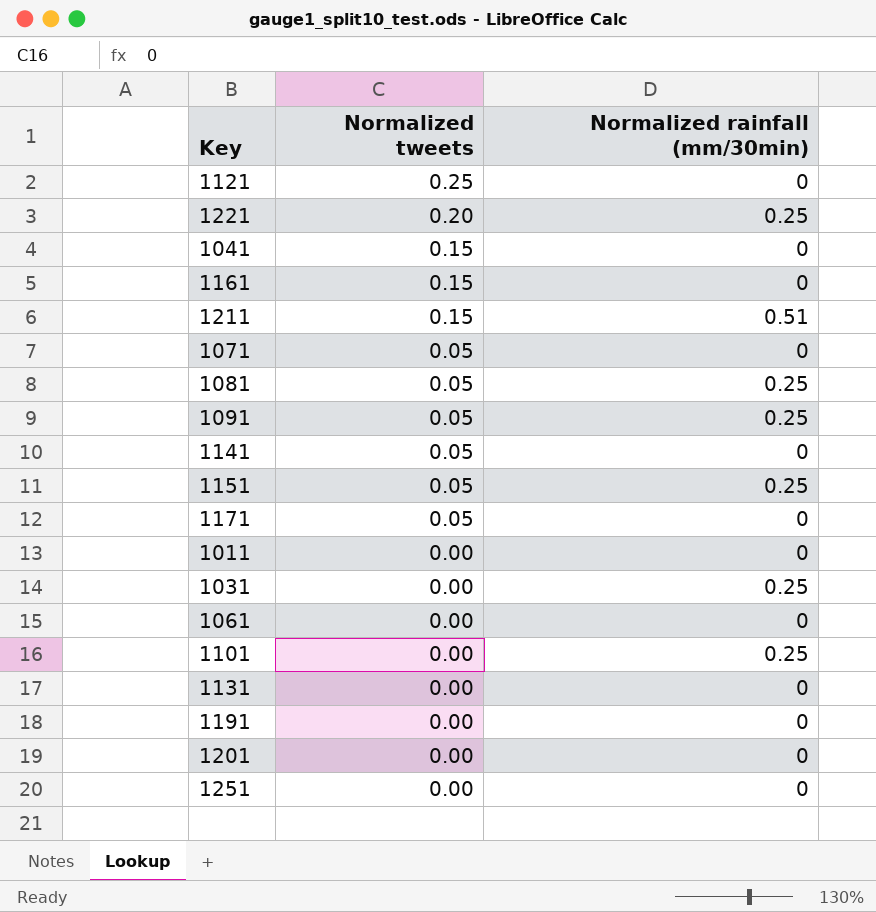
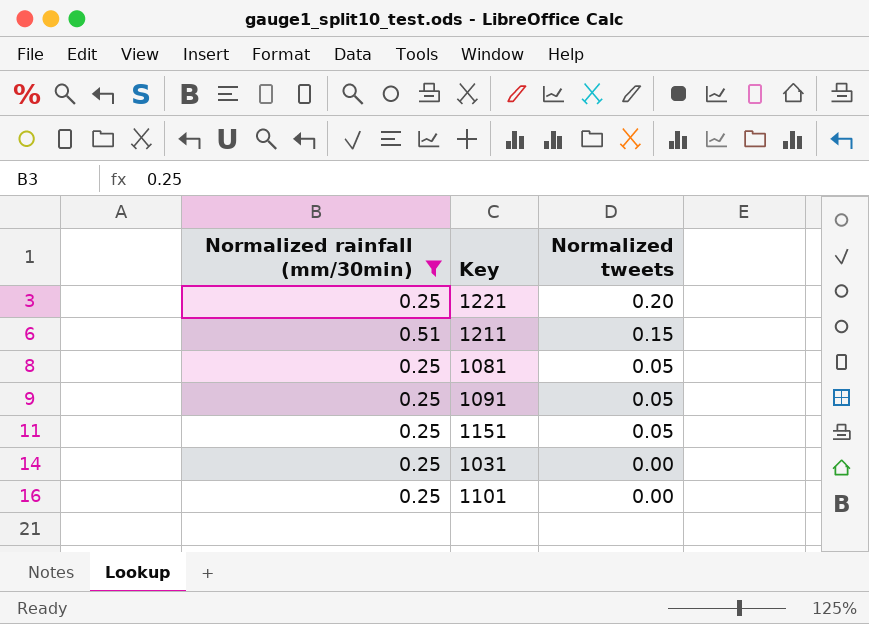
filter: none -> Normalized rainfall (mm/30min) != 0
column Normalized rainfall (mm/30min) | position: 3 -> 1

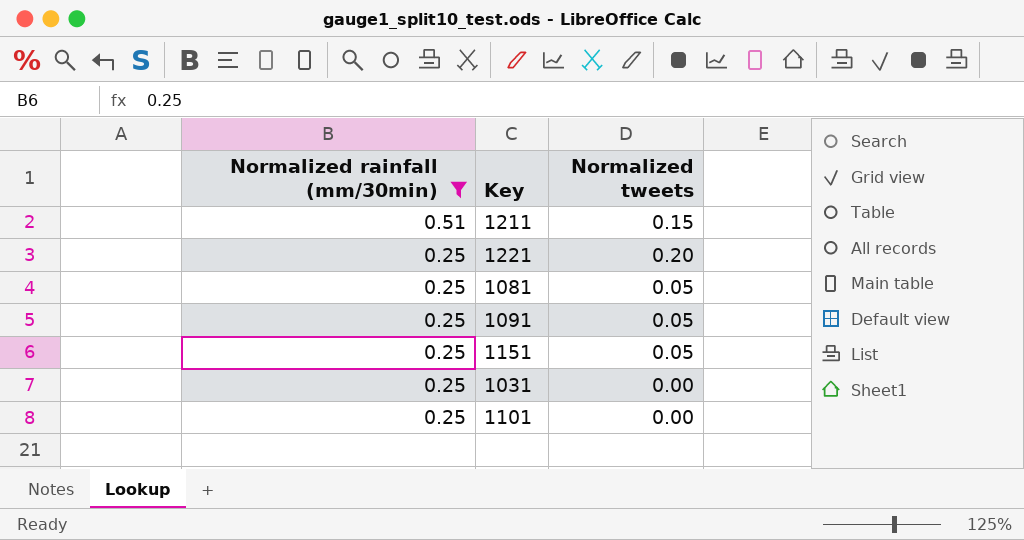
row order: Normalized tweets descending -> Normalized rainfall (mm/30min) descending

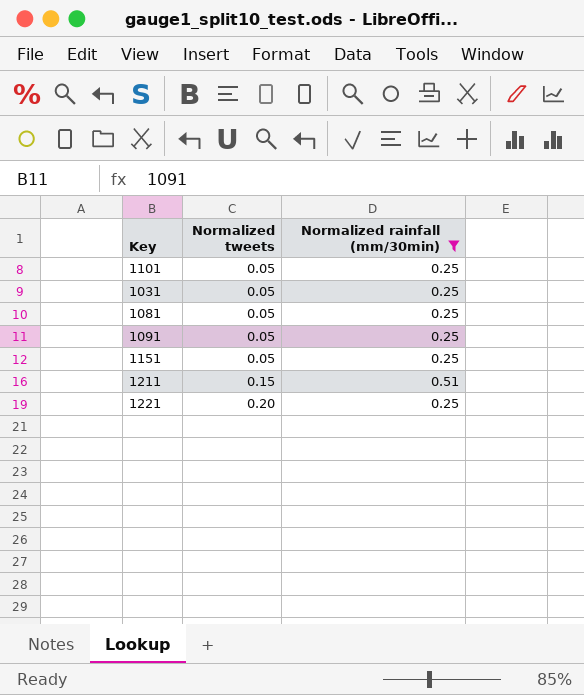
row order: Normalized rainfall (mm/30min) descending -> Normalized tweets ascending
column Normalized rainfall (mm/30min) | position: 1 -> 3
1101 | Normalized tweets: 0.00 -> 0.05
1031 | Normalized tweets: 0.00 -> 0.05

